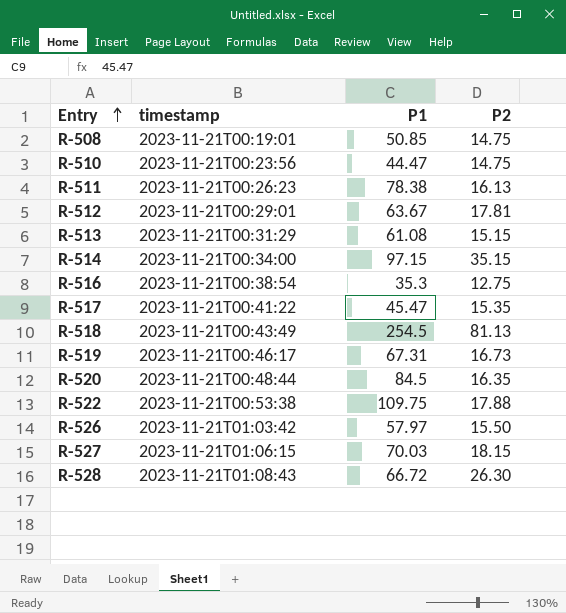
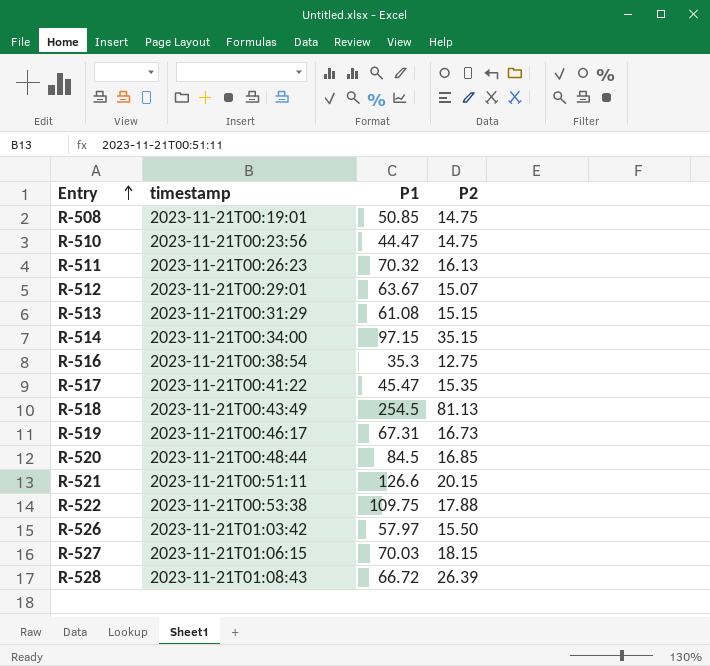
R-511 | P1: 78.38 -> 70.32
R-512 | P2: 17.81 -> 15.07
R-520 | P2: 16.35 -> 16.85
row R-521: none -> 2023-11-21T00:51:11 | 126.6 | 20.15
R-528 | P2: 26.30 -> 26.39

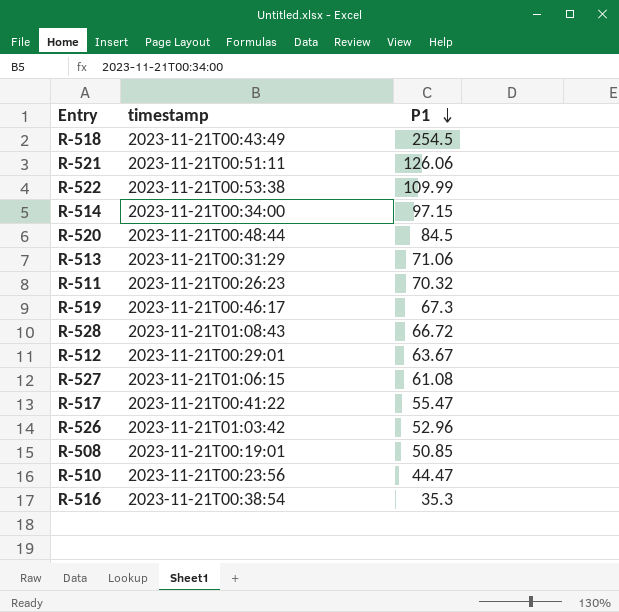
row order: Entry ascending -> P1 descending
column P2 | position: 4 -> none
R-521 | P1: 126.6 -> 126.06
R-522 | P1: 109.75 -> 109.99
R-513 | P1: 61.08 -> 71.06
R-519 | P1: 67.31 -> 67.3
R-527 | P1: 70.03 -> 61.08
R-517 | P1: 45.47 -> 55.47
R-526 | P1: 57.97 -> 52.96

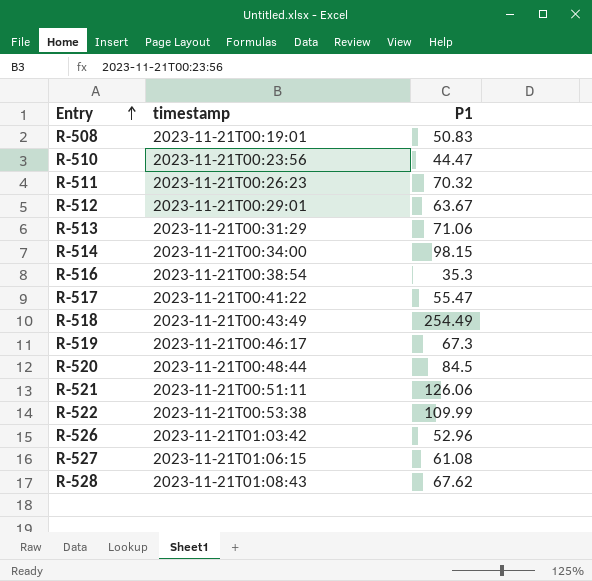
row order: P1 descending -> Entry ascending
R-508 | P1: 50.85 -> 50.83
R-514 | P1: 97.15 -> 98.15
R-518 | P1: 254.5 -> 254.49
R-528 | P1: 66.72 -> 67.62

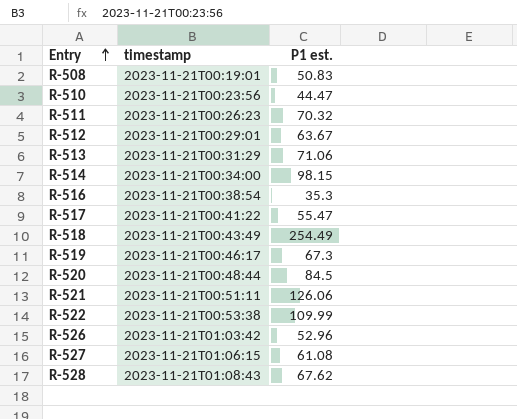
column name: P1 -> P1 est.

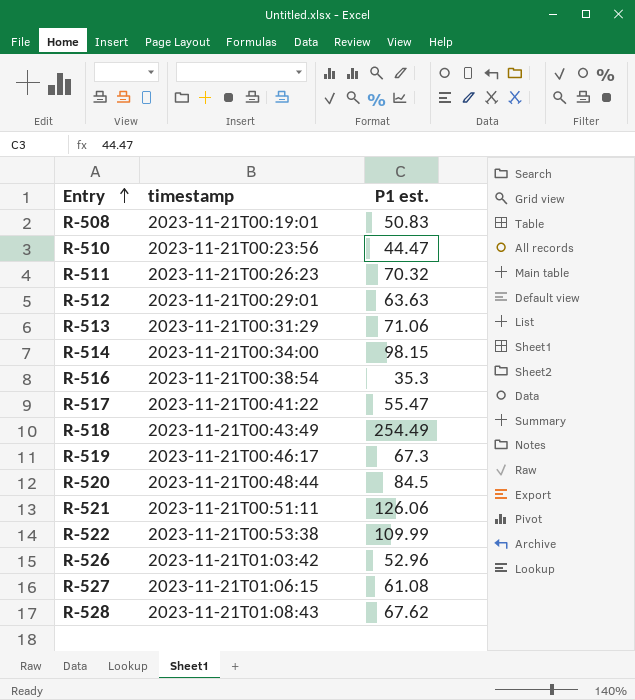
R-512 | P1 est.: 63.67 -> 63.63

